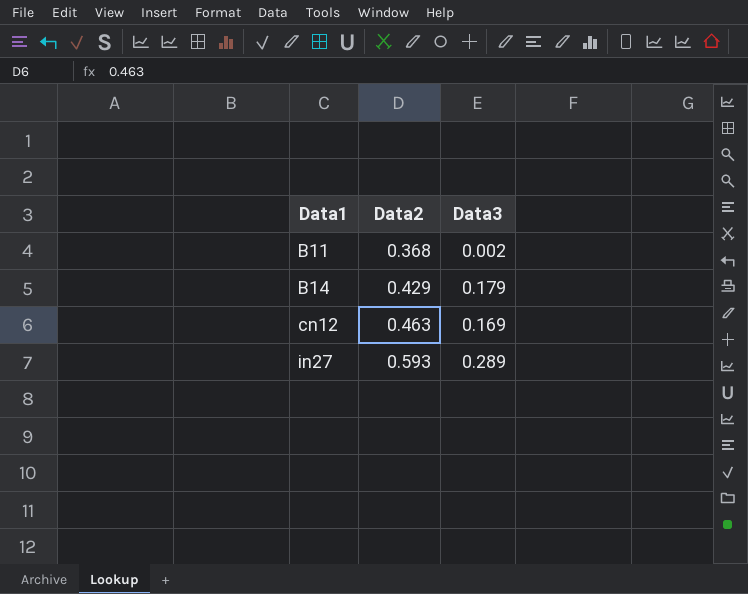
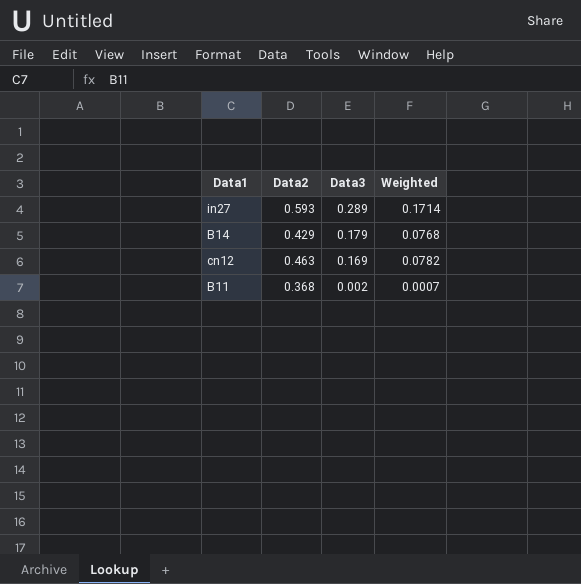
row order: Data1 ascending -> Data3 descending
column Weighted | formula: none -> [Data2] * [Data3]

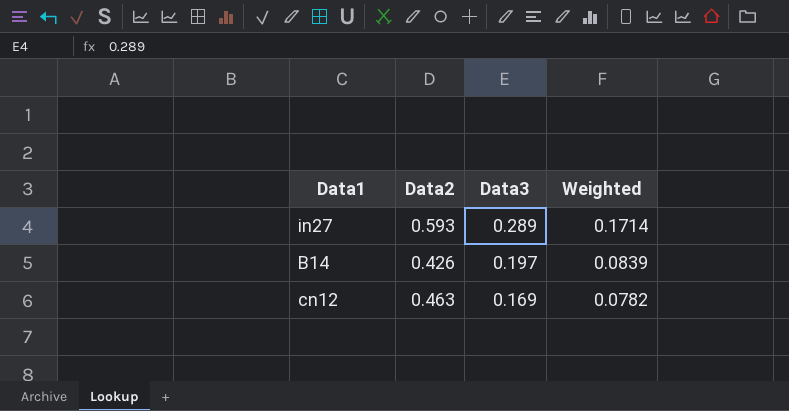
row B11: 0.368 | 0.002 | 0.0007 -> none
B14 | Data2: 0.429 -> 0.426
B14 | Data3: 0.179 -> 0.197
B14 | Weighted: 0.0768 -> 0.0839

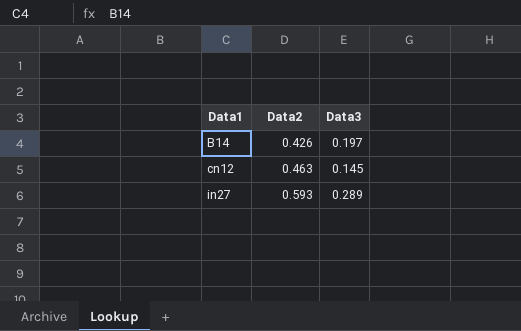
row order: Data3 descending -> Data1 ascending
column Weighted | formula: [Data2] * [Data3] -> none
cn12 | Data3: 0.169 -> 0.145

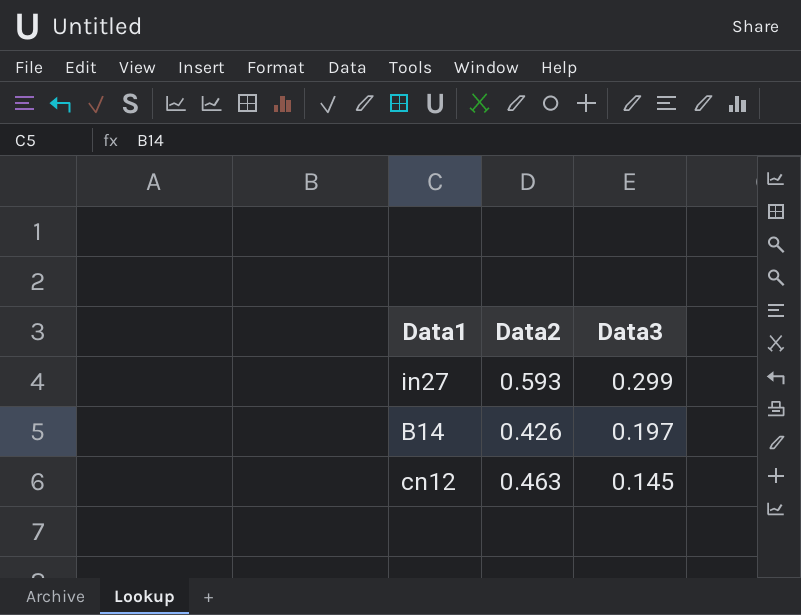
row order: Data1 ascending -> Data3 descending
in27 | Data3: 0.289 -> 0.299

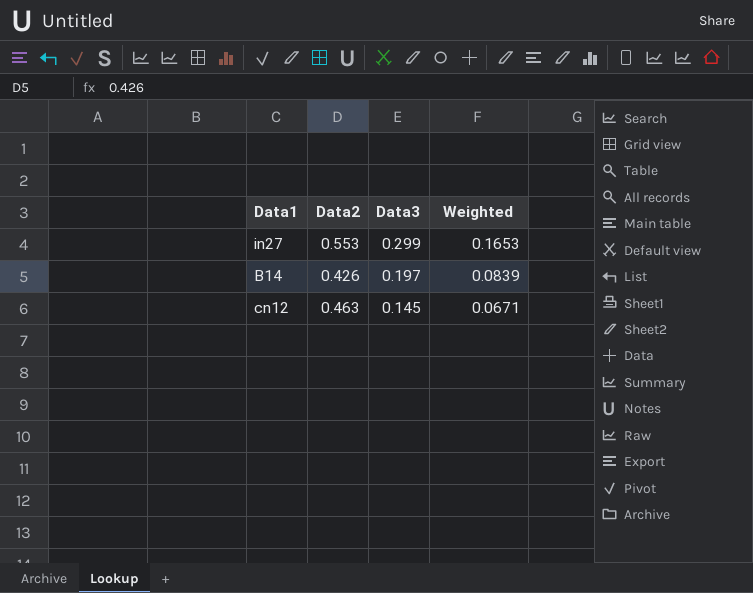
column Weighted | formula: none -> [Data2] * [Data3]
in27 | Data2: 0.593 -> 0.553

